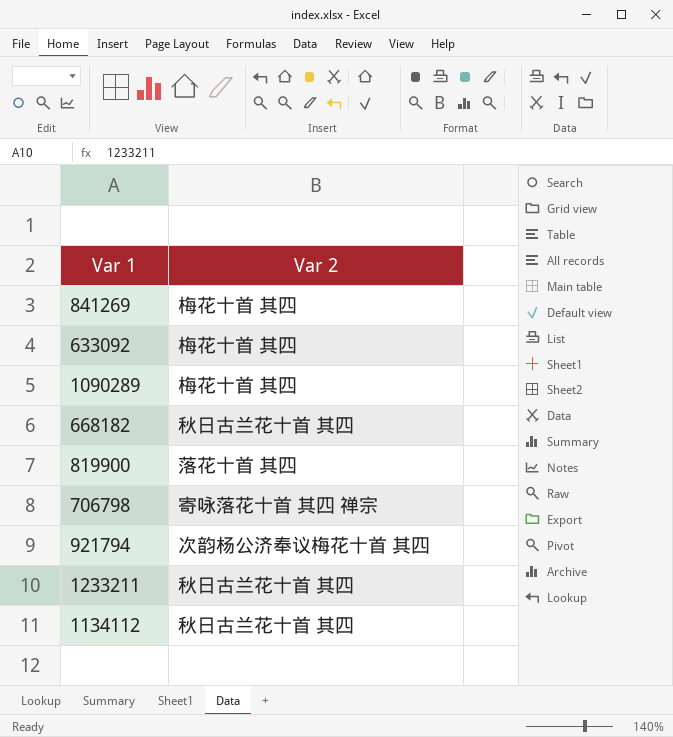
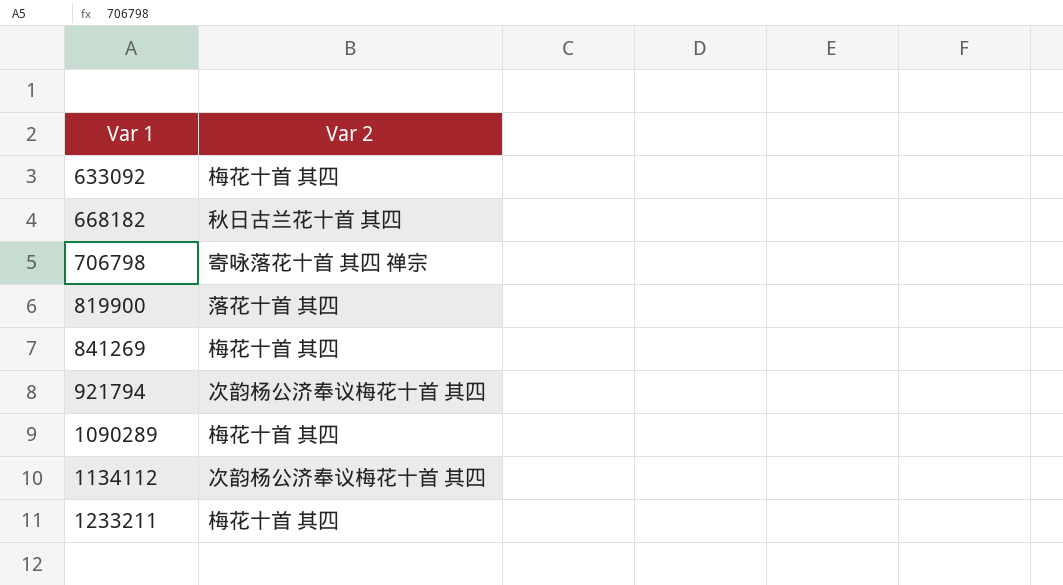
row order: none -> Var 1 ascending
1134112 | Var 2: 秋日古兰花十首 其四 -> 次韵杨公济奉议梅花十首 其四
1233211 | Var 2: 秋日古兰花十首 其四 -> 梅花十首 其四

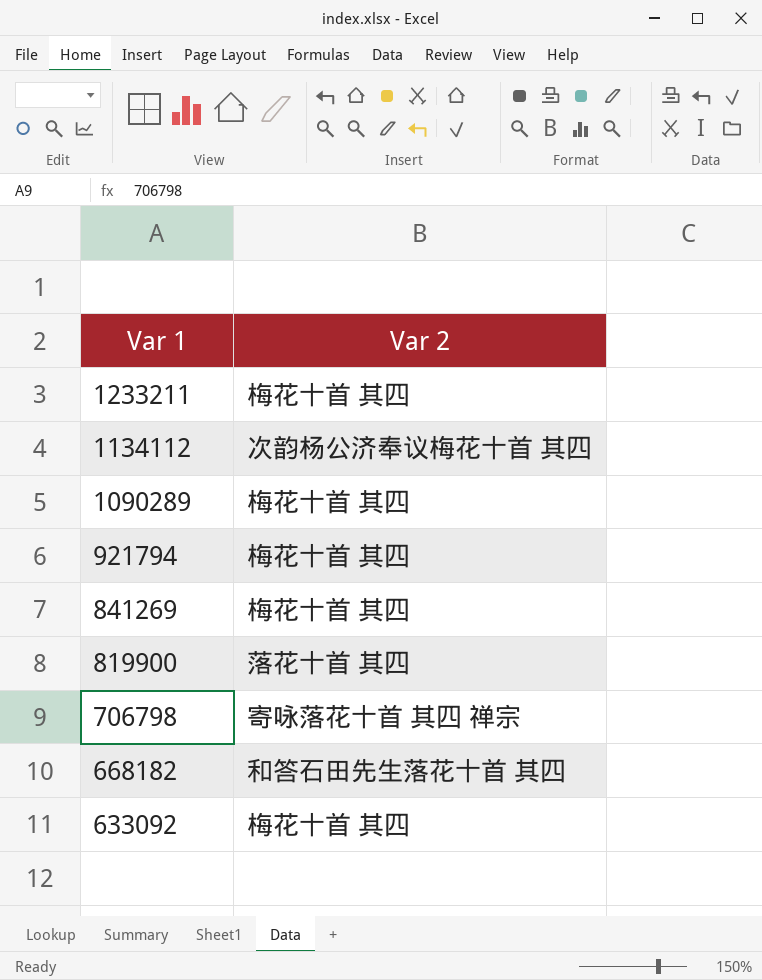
row order: Var 1 ascending -> Var 1 descending
921794 | Var 2: 次韵杨公济奉议梅花十首 其四 -> 梅花十首 其四
668182 | Var 2: 秋日古兰花十首 其四 -> 和答石田先生落花十首 其四

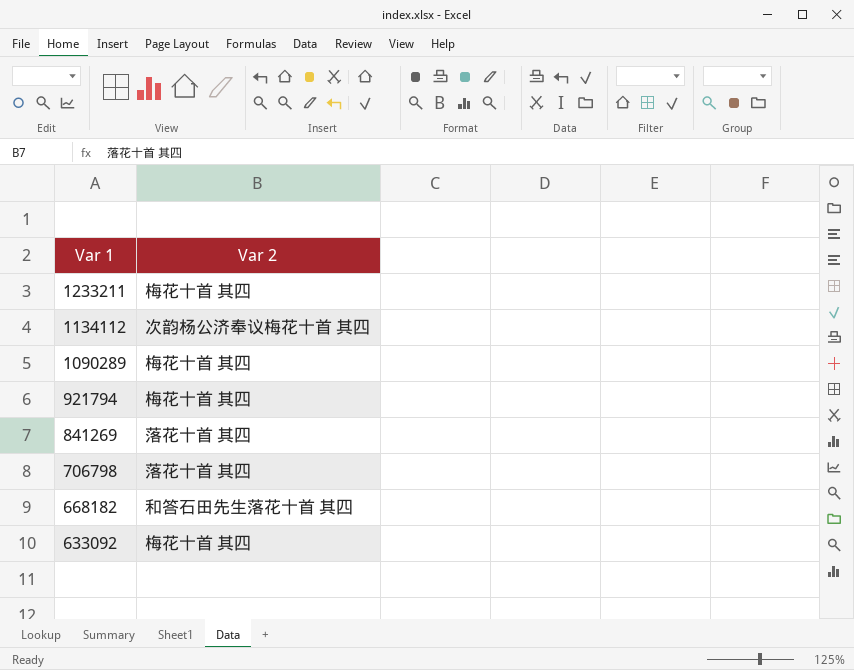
row 819900: 落花十首 其四 -> none
841269 | Var 2: 梅花十首 其四 -> 落花十首 其四
706798 | Var 2: 寄咏落花十首 其四 禅宗 -> 落花十首 其四

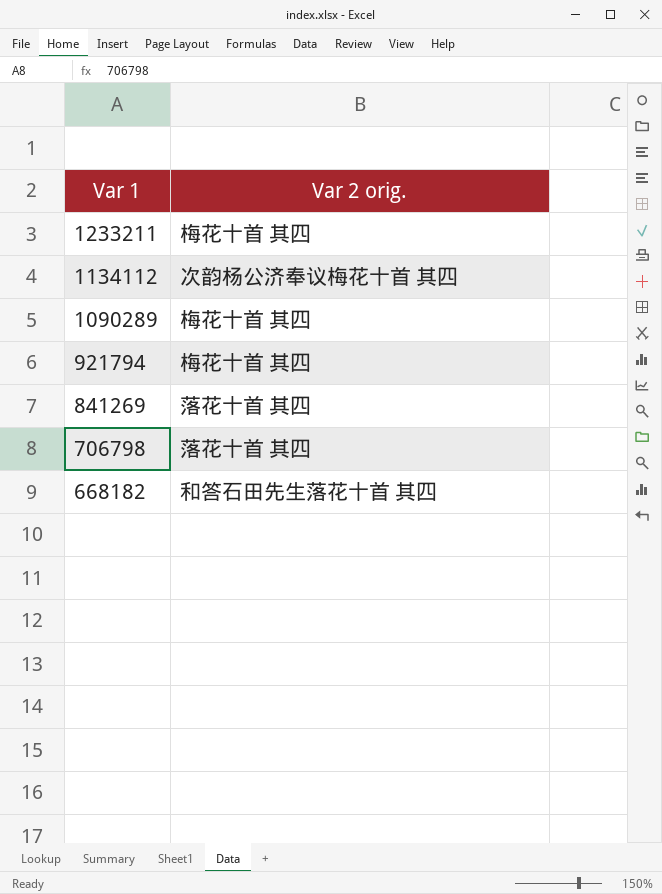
column name: Var 2 -> Var 2 orig.
row 633092: 梅花十首 其四 -> none

